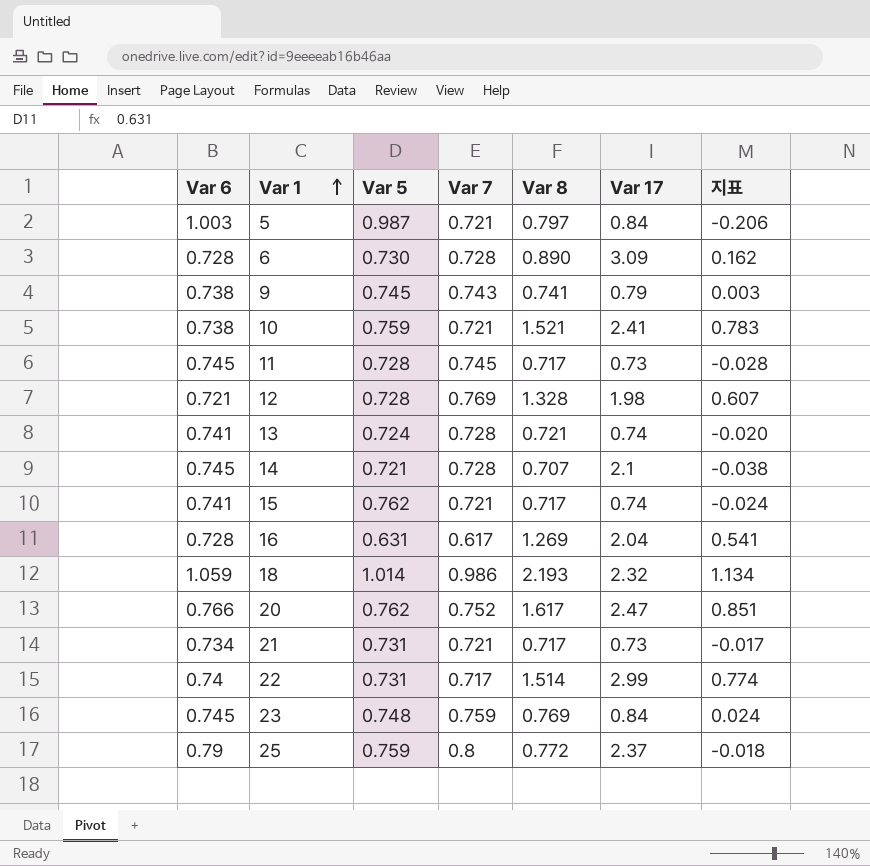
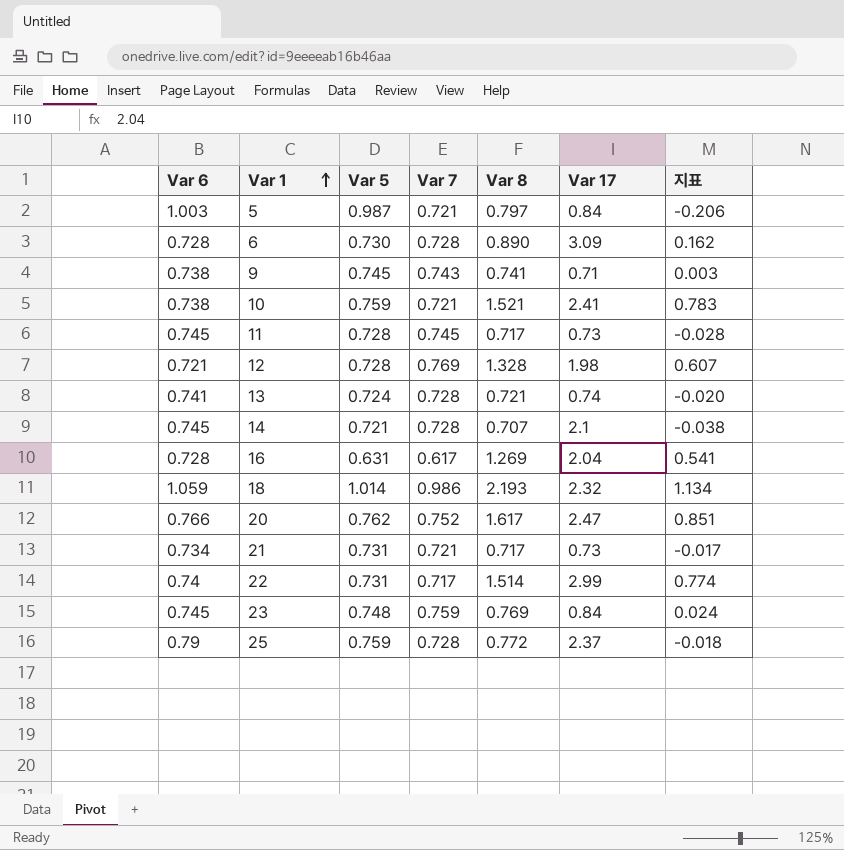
row 15: 0.741 | 0.762 | 0.721 | 0.717 | 0.74 | -0.024 -> none
9 | Var 17: 0.79 -> 0.71
25 | Var 7: 0.8 -> 0.728

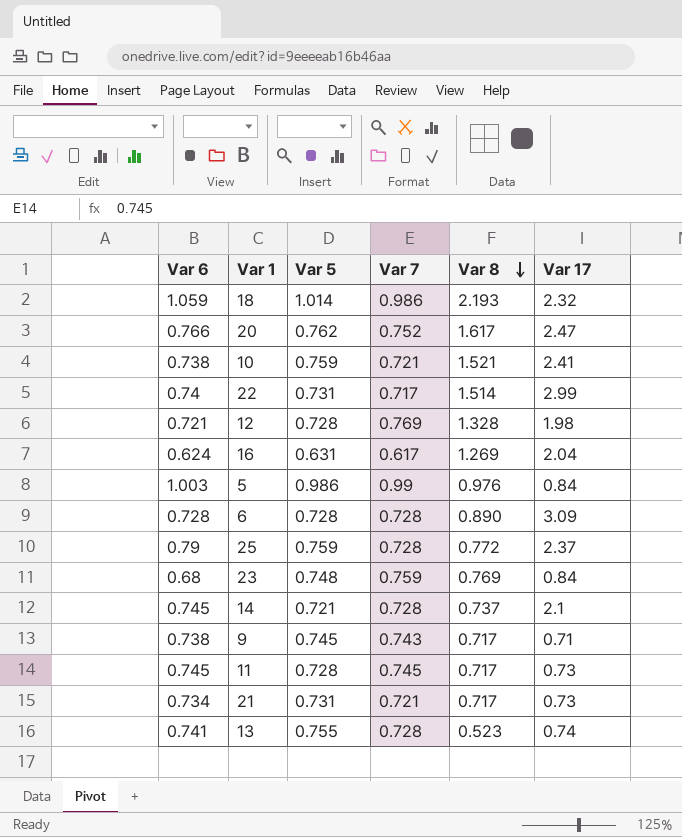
row order: Var 1 ascending -> Var 8 descending
column 지표 | formula: [Var 8] - [Var 6] -> none
16 | Var 6: 0.728 -> 0.624
5 | Var 5: 0.987 -> 0.986
5 | Var 7: 0.721 -> 0.99
5 | Var 8: 0.797 -> 0.976
6 | Var 5: 0.730 -> 0.728
23 | Var 6: 0.745 -> 0.68
14 | Var 8: 0.707 -> 0.737
9 | Var 8: 0.741 -> 0.717
13 | Var 5: 0.724 -> 0.755
13 | Var 8: 0.721 -> 0.523

